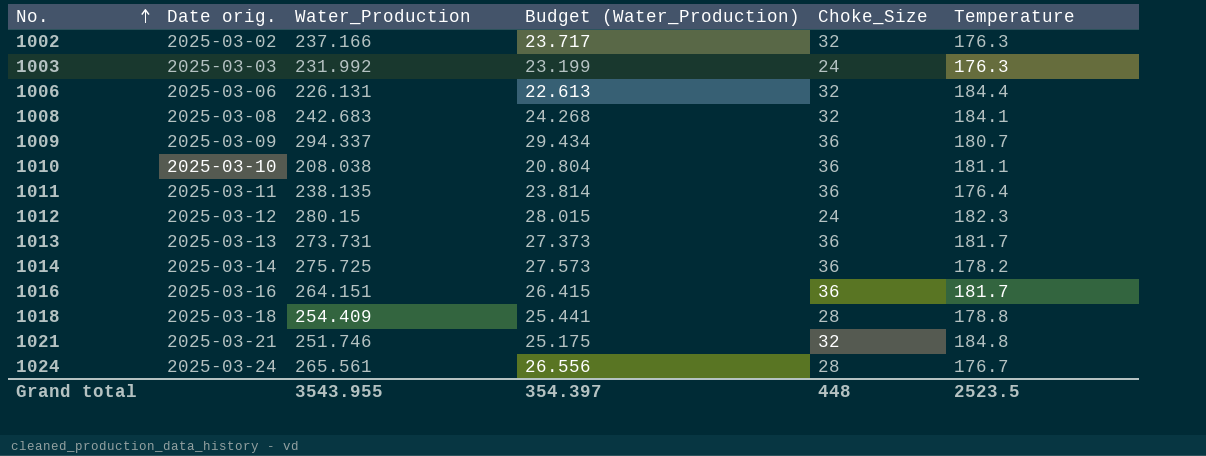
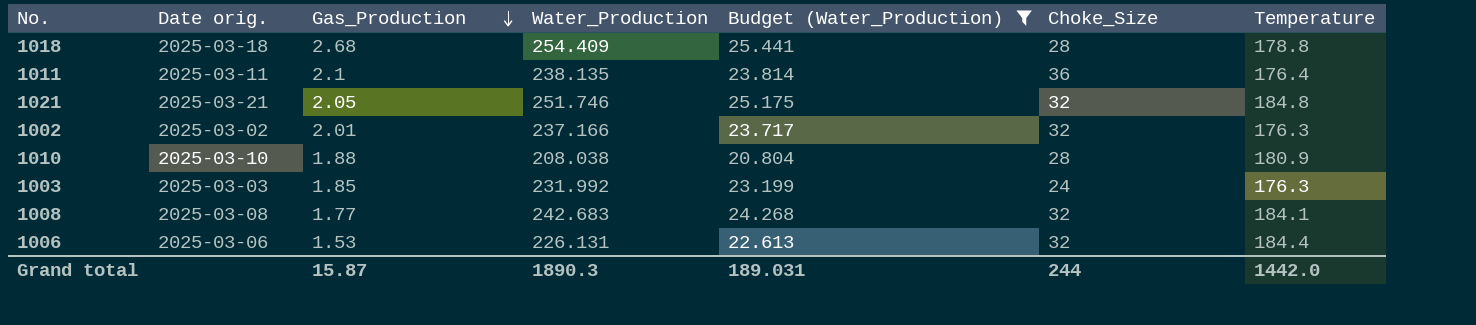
filter: none -> Budget (Water_Production) <= 25.441
row order: No. ascending -> Gas_Production descending
column Gas_Production | position: none -> 3
1010 | Choke_Size: 36 -> 28
1010 | Temperature: 181.1 -> 180.9
Grand total | Water_Production: 3543.955 -> 1890.3
Grand total | Budget (Water_Production): 354.397 -> 189.031
Grand total | Choke_Size: 448 -> 244
Grand total | Temperature: 2523.5 -> 1442.0

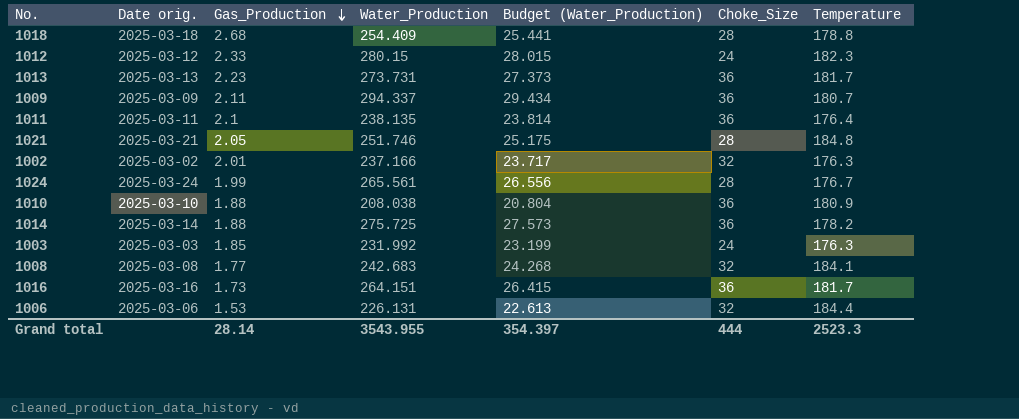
filter: Budget (Water_Production) <= 25.441 -> none
1021 | Choke_Size: 32 -> 28
1010 | Choke_Size: 28 -> 36
Grand total | Gas_Production: 15.87 -> 28.14
Grand total | Water_Production: 1890.3 -> 3543.955
Grand total | Budget (Water_Production): 189.031 -> 354.397
Grand total | Choke_Size: 244 -> 444
Grand total | Temperature: 1442.0 -> 2523.3

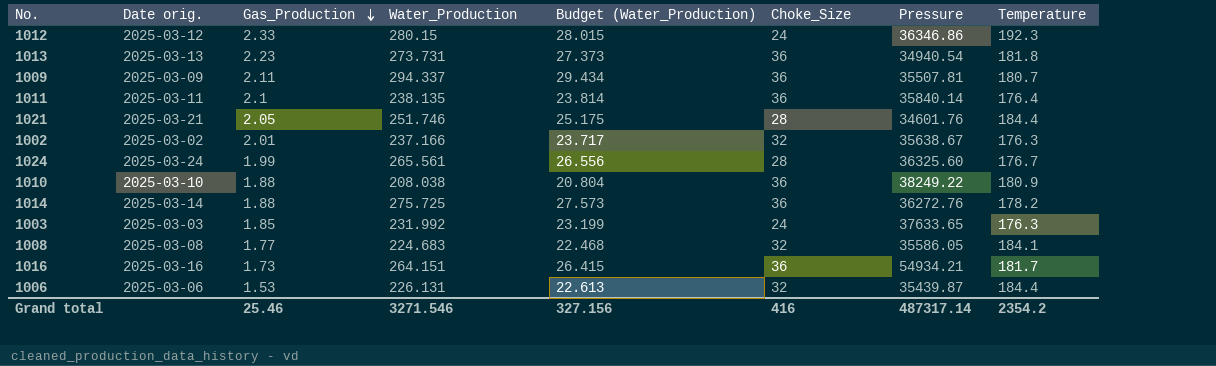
column Pressure | position: none -> 7
row 1018: 2025-03-18 | 2.68 | 254.409 | 25.441 | 28 | 178.8 -> none
1012 | Temperature: 182.3 -> 192.3
1013 | Temperature: 181.7 -> 181.8
1021 | Temperature: 184.8 -> 184.4
1008 | Water_Production: 242.683 -> 224.683
1008 | Budget (Water_Production): 24.268 -> 22.468
Grand total | Gas_Production: 28.14 -> 25.46
Grand total | Water_Production: 3543.955 -> 3271.546
Grand total | Budget (Water_Production): 354.397 -> 327.156
Grand total | Choke_Size: 444 -> 416
Grand total | Temperature: 2523.3 -> 2354.2

